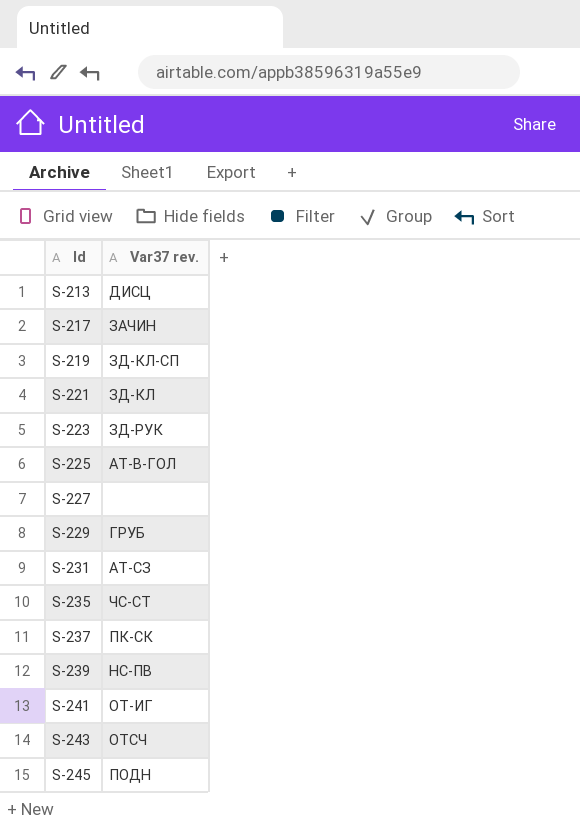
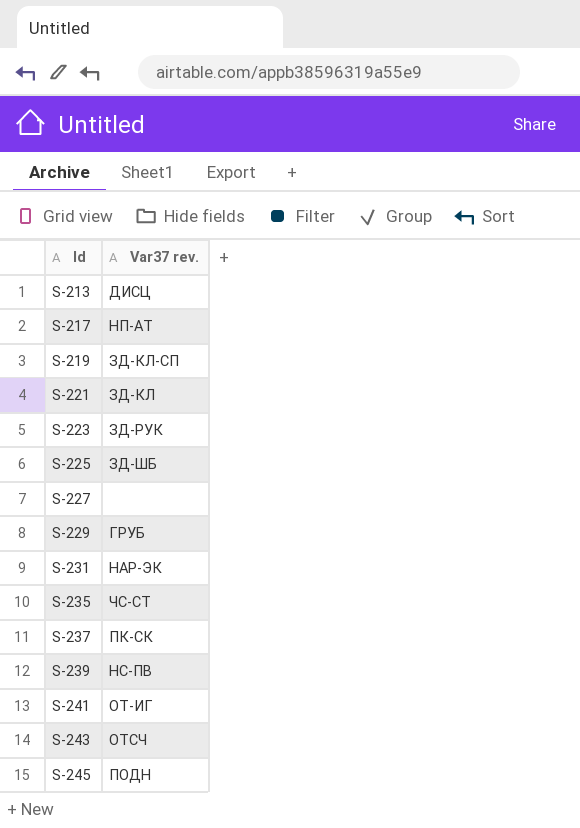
S-217 | Var37 rev.: ЗАЧИН -> НП-АТ
S-225 | Var37 rev.: АТ-В-ГОЛ -> ЗД-ШБ
S-231 | Var37 rev.: АТ-СЗ -> НАР-ЭК

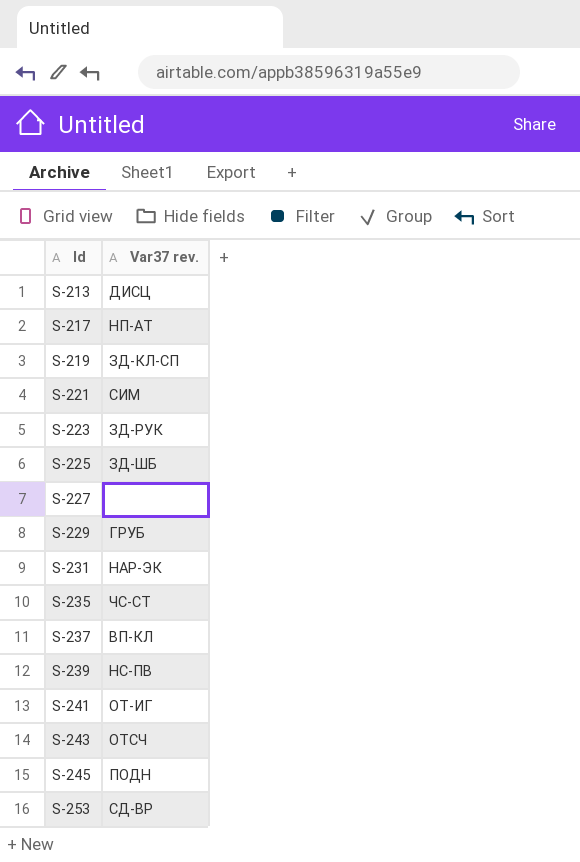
S-221 | Var37 rev.: ЗД-КЛ -> СИМ
S-237 | Var37 rev.: ПК-СК -> ВП-КЛ
row S-253: none -> СД-ВР

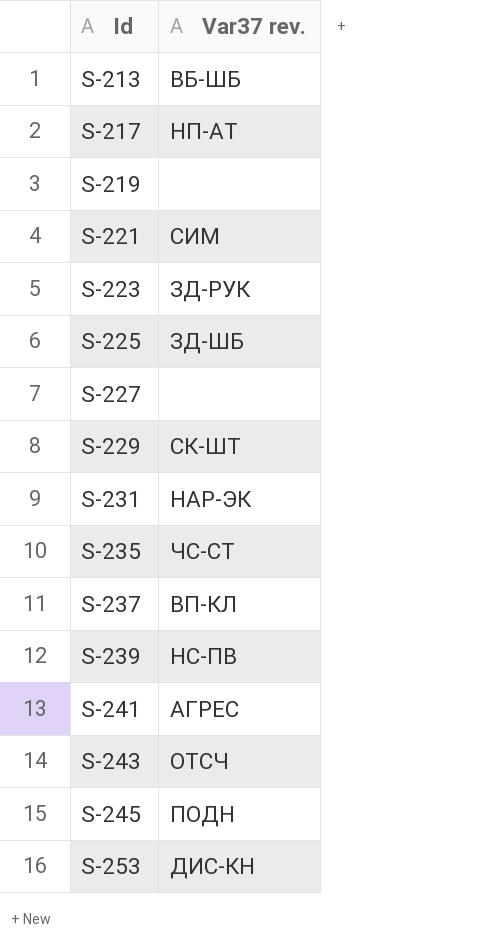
S-213 | Var37 rev.: ДИСЦ -> ВБ-ШБ
S-219 | Var37 rev.: ЗД-КЛ-СП -> none
S-229 | Var37 rev.: ГРУБ -> СК-ШТ
S-241 | Var37 rev.: ОТ-ИГ -> АГРЕС
S-253 | Var37 rev.: СД-ВР -> ДИС-КН

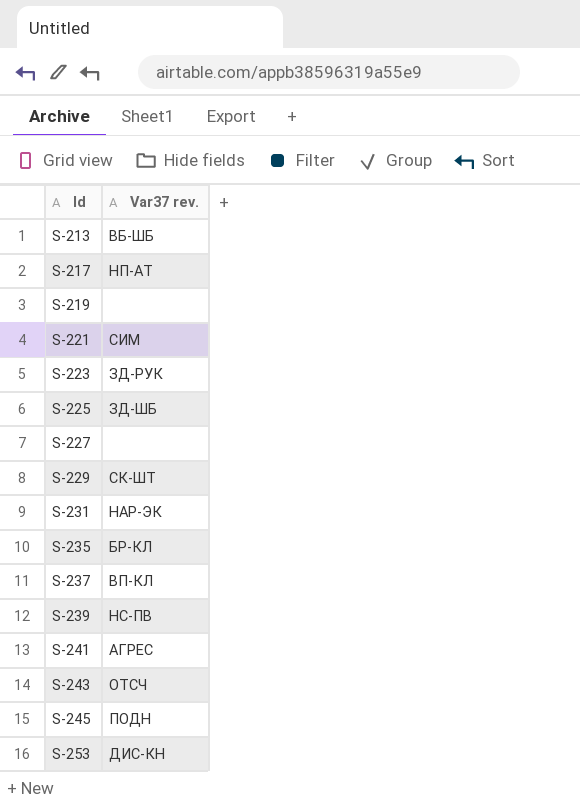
S-235 | Var37 rev.: ЧС-СТ -> БР-КЛ

